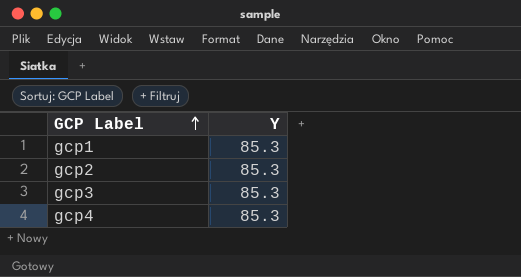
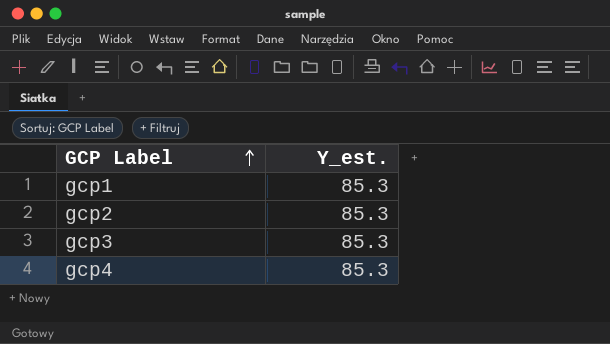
column name: Y -> Y_est.

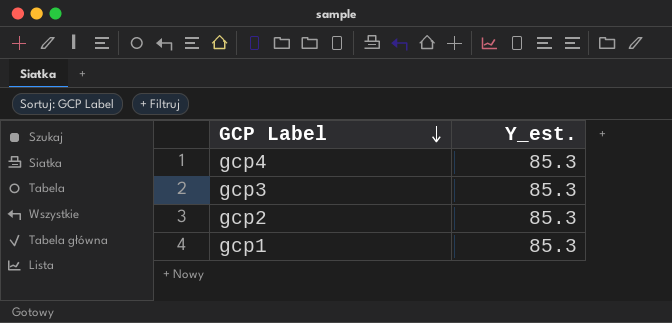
row order: GCP Label ascending -> GCP Label descending

